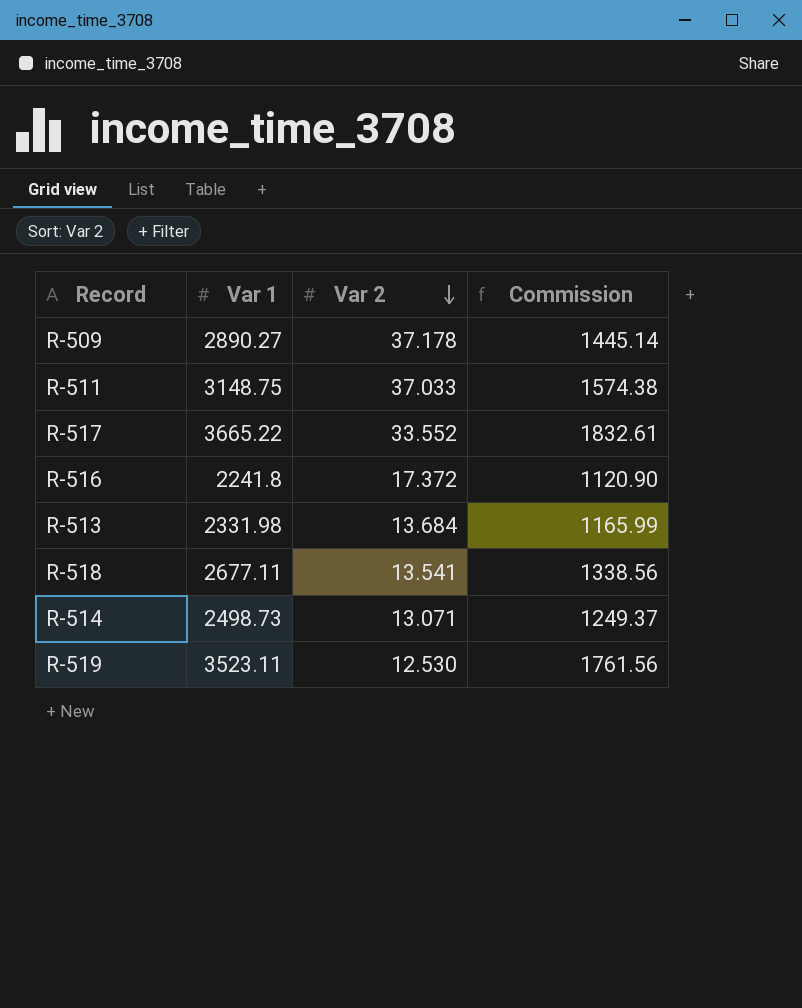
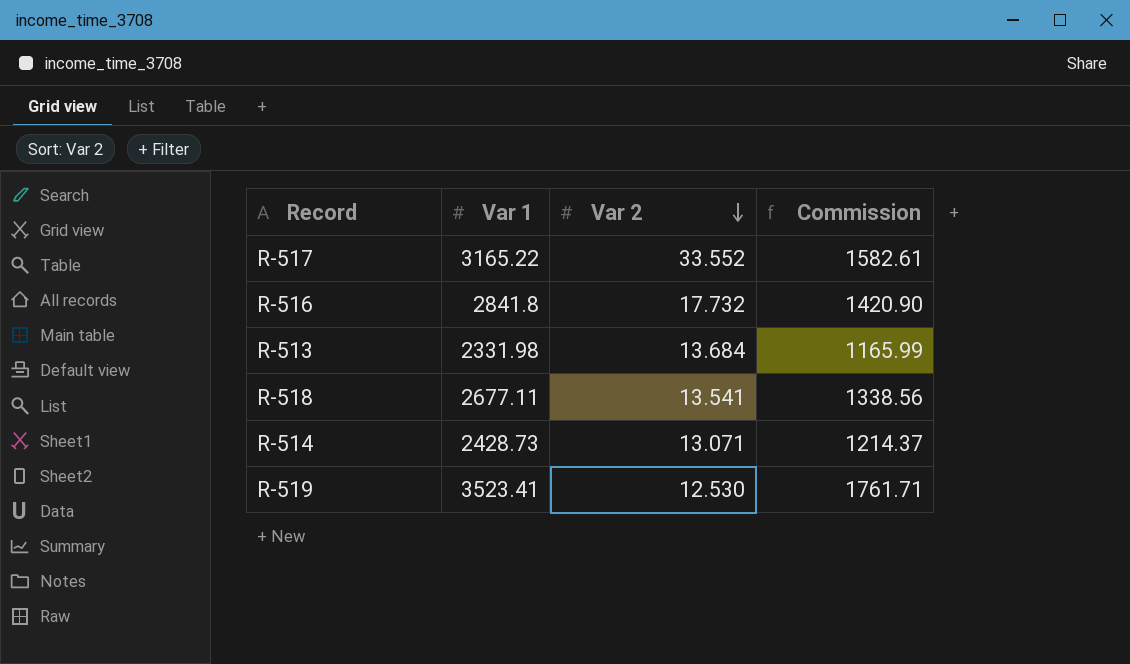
row R-509: 2890.27 | 37.178 | 1445.14 -> none
row R-511: 3148.75 | 37.033 | 1574.38 -> none
R-517 | Var 1: 3665.22 -> 3165.22
R-517 | Commission: 1832.61 -> 1582.61
R-516 | Var 1: 2241.8 -> 2841.8
R-516 | Var 2: 17.372 -> 17.732
R-516 | Commission: 1120.90 -> 1420.90
R-514 | Var 1: 2498.73 -> 2428.73
R-514 | Commission: 1249.37 -> 1214.37
R-519 | Var 1: 3523.11 -> 3523.41
R-519 | Commission: 1761.56 -> 1761.71

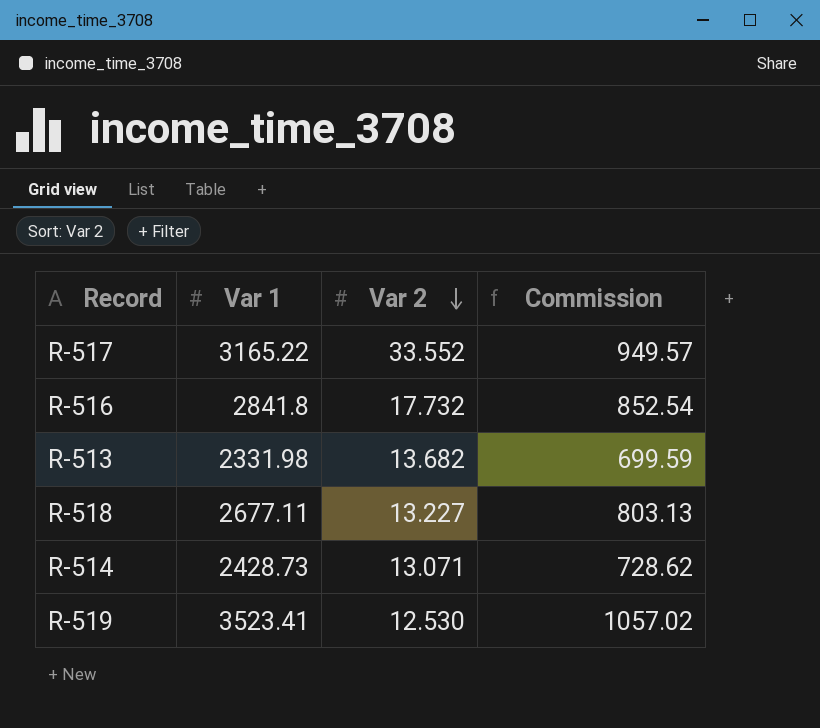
column Commission | formula: [Var 1] * 0.5 -> [Var 1] * 0.3
R-513 | Var 2: 13.684 -> 13.682
R-518 | Var 2: 13.541 -> 13.227

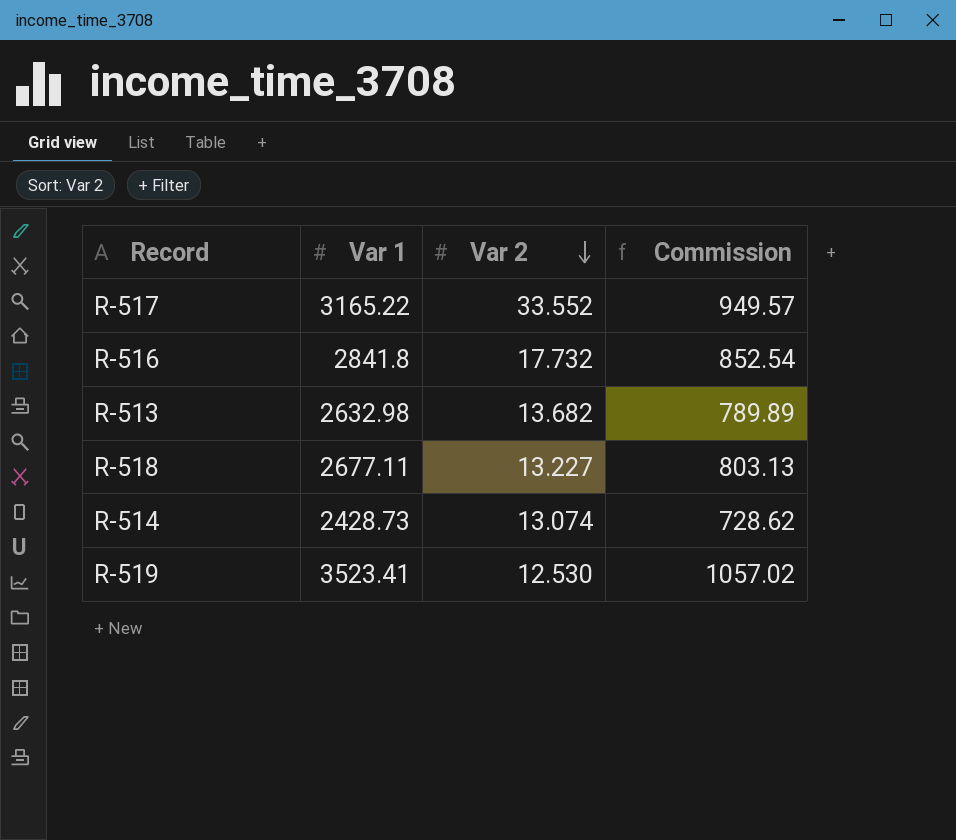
R-513 | Var 1: 2331.98 -> 2632.98
R-513 | Commission: 699.59 -> 789.89
R-514 | Var 2: 13.071 -> 13.074

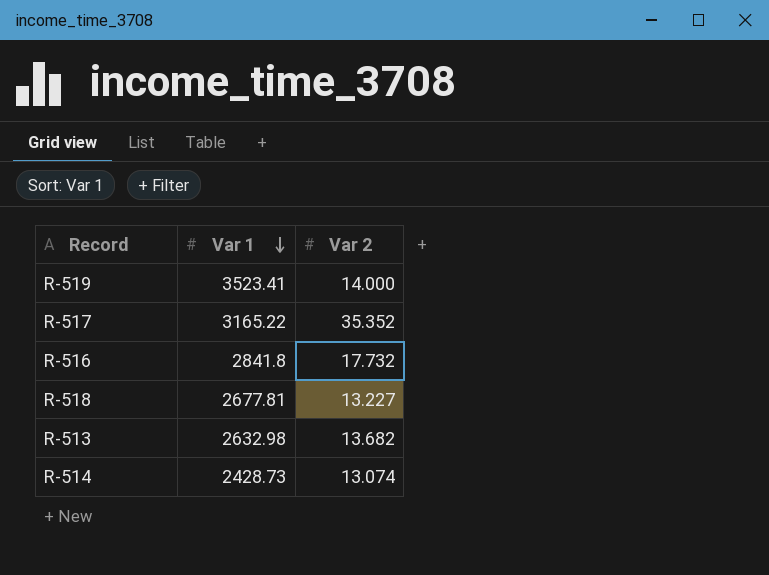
row order: Var 2 descending -> Var 1 descending
column Commission | formula: [Var 1] * 0.3 -> none
R-519 | Var 2: 12.530 -> 14.000
R-517 | Var 2: 33.552 -> 35.352
R-518 | Var 1: 2677.11 -> 2677.81

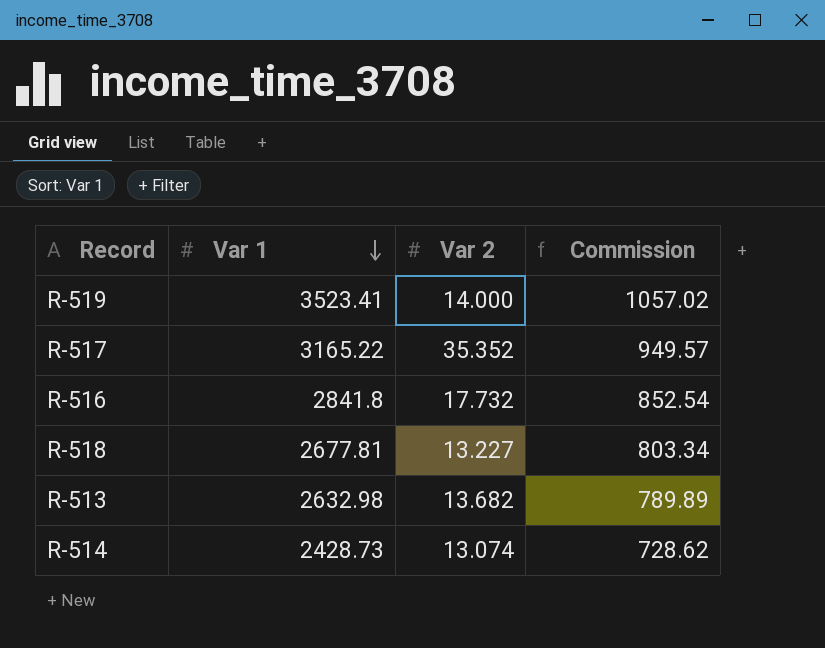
column Commission | formula: none -> [Var 1] * 0.3

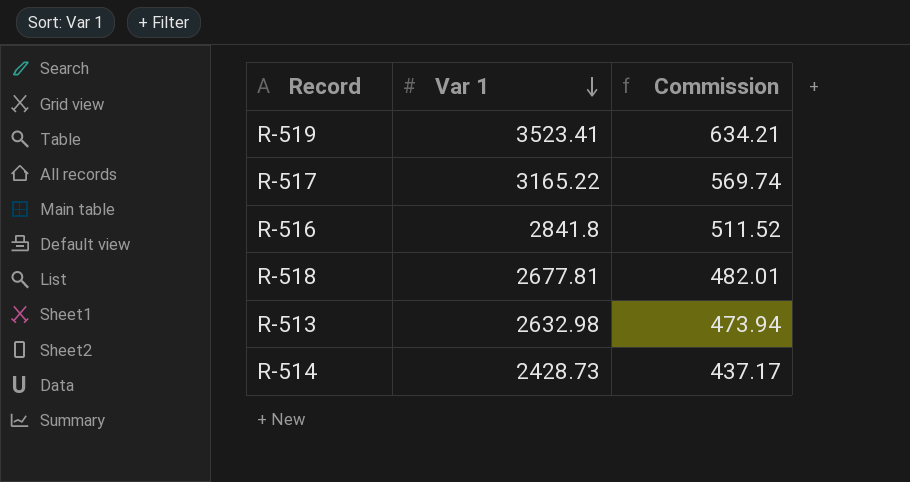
column Var 2 | position: 3 -> none
column Commission | formula: [Var 1] * 0.3 -> [Var 1] * 0.18

